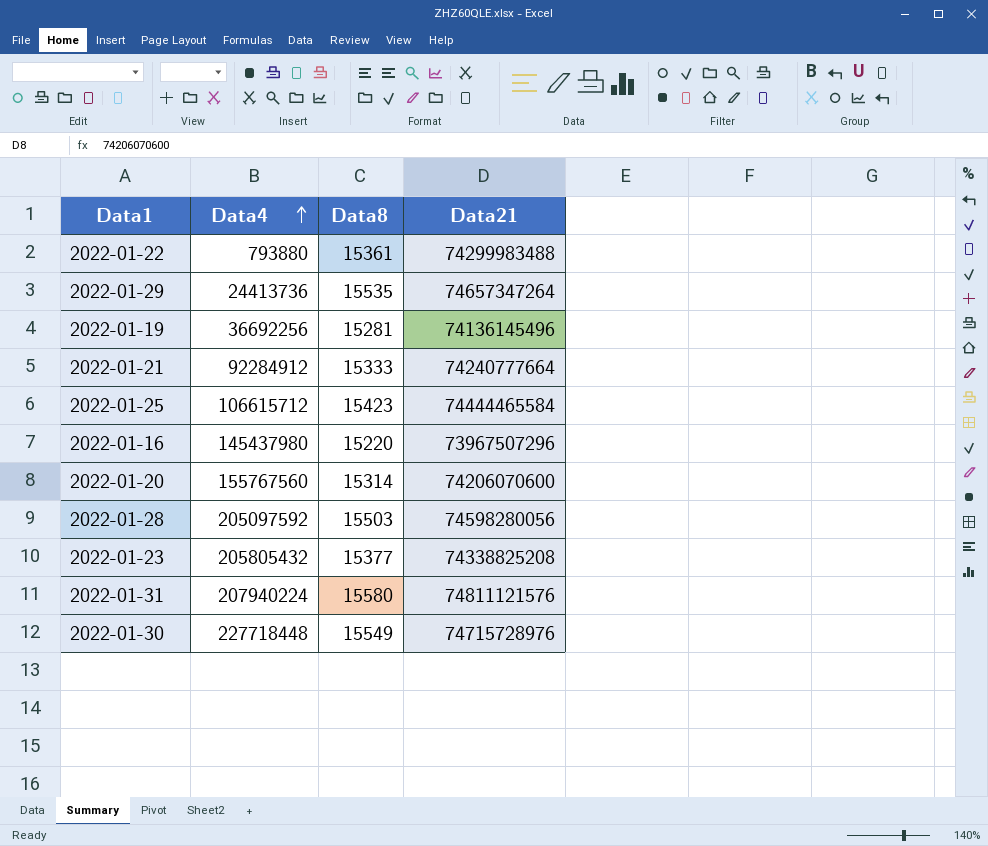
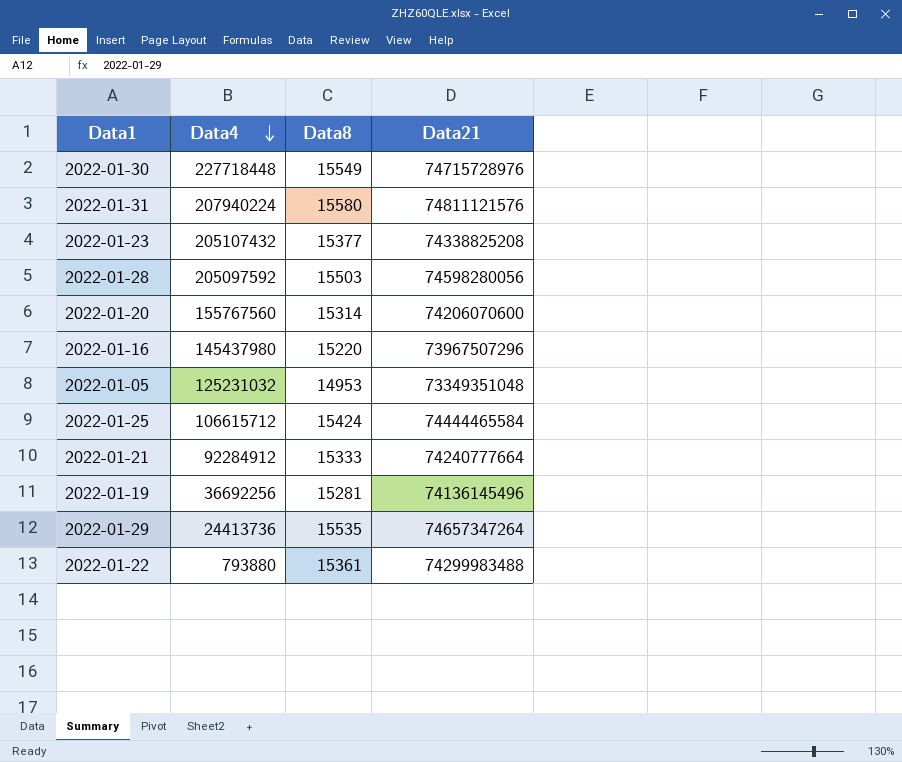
row order: Data4 ascending -> Data4 descending
2022-01-23 | Data4: 205805432 -> 205107432
row 2022-01-05: none -> 125231032 | 14953 | 73349351048
2022-01-25 | Data8: 15423 -> 15424

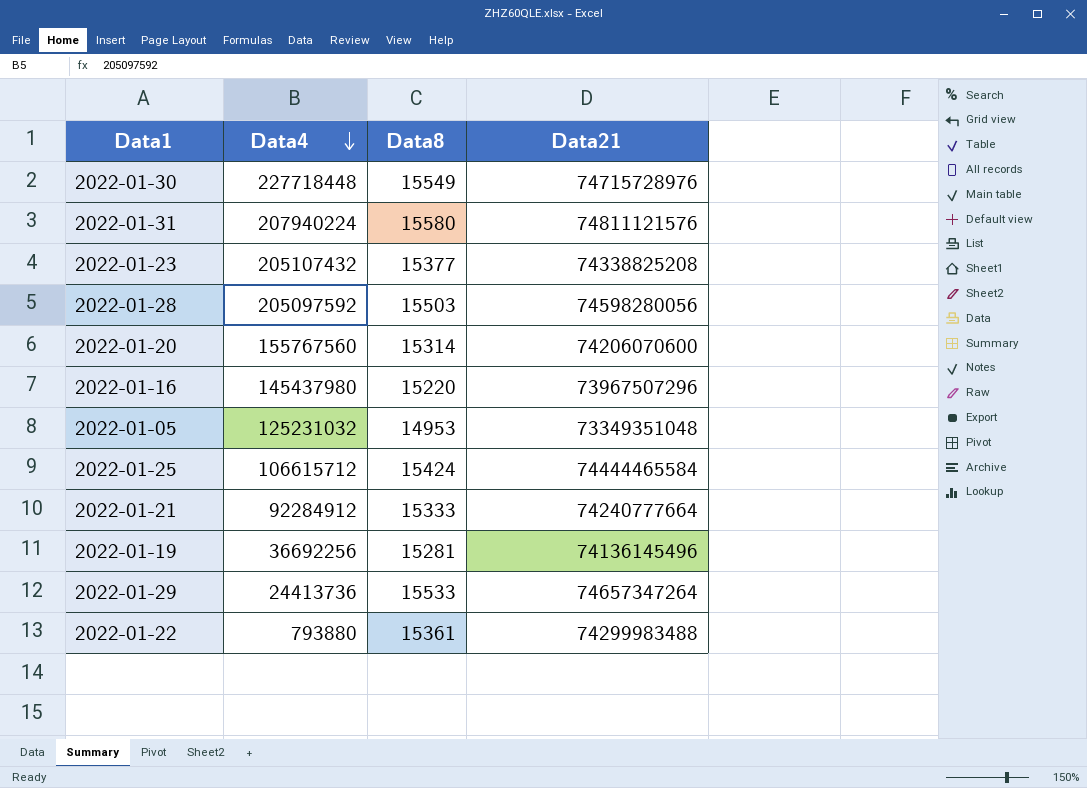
2022-01-29 | Data8: 15535 -> 15533

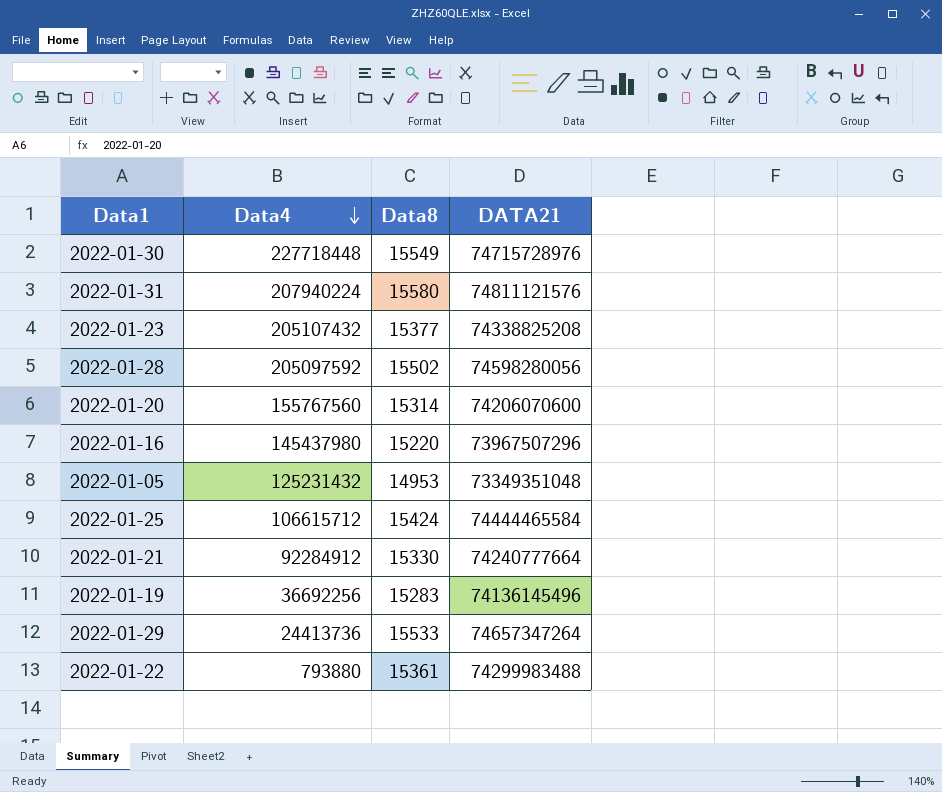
column name: Data21 -> DATA21
2022-01-28 | Data8: 15503 -> 15502
2022-01-05 | Data4: 125231032 -> 125231432
2022-01-21 | Data8: 15333 -> 15330
2022-01-19 | Data8: 15281 -> 15283

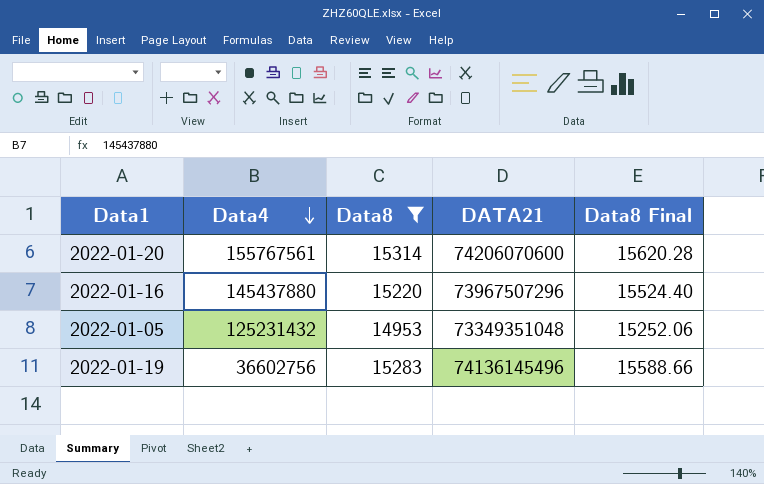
filter: none -> Data8 <= 15314
column Data8 Final | formula: none -> [Data8] * 1.02
2022-01-20 | Data4: 155767560 -> 155767561
2022-01-16 | Data4: 145437980 -> 145437880
2022-01-19 | Data4: 36692256 -> 36602756

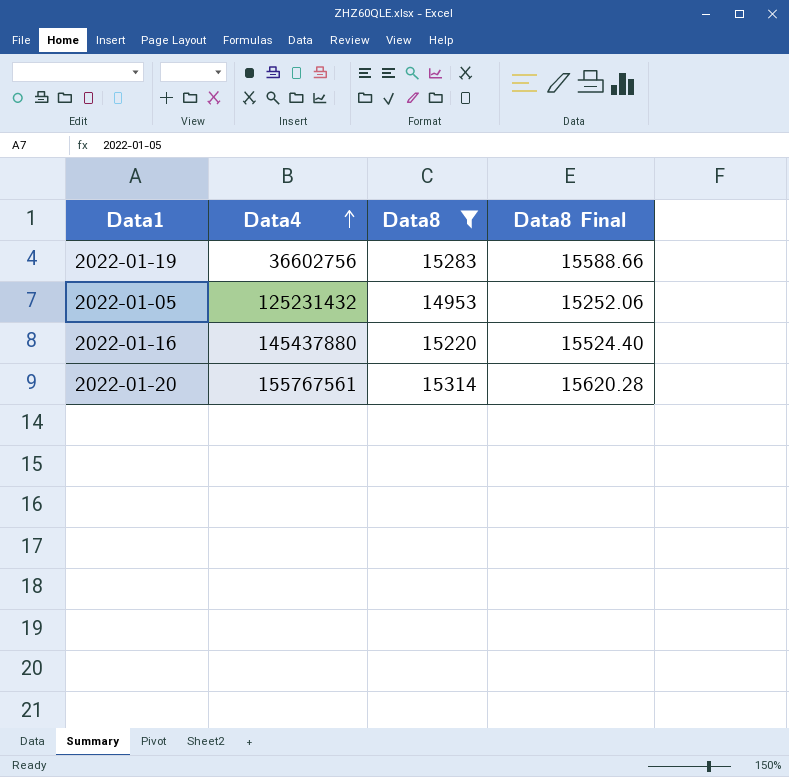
row order: Data4 descending -> Data4 ascending
column DATA21 | position: 4 -> none

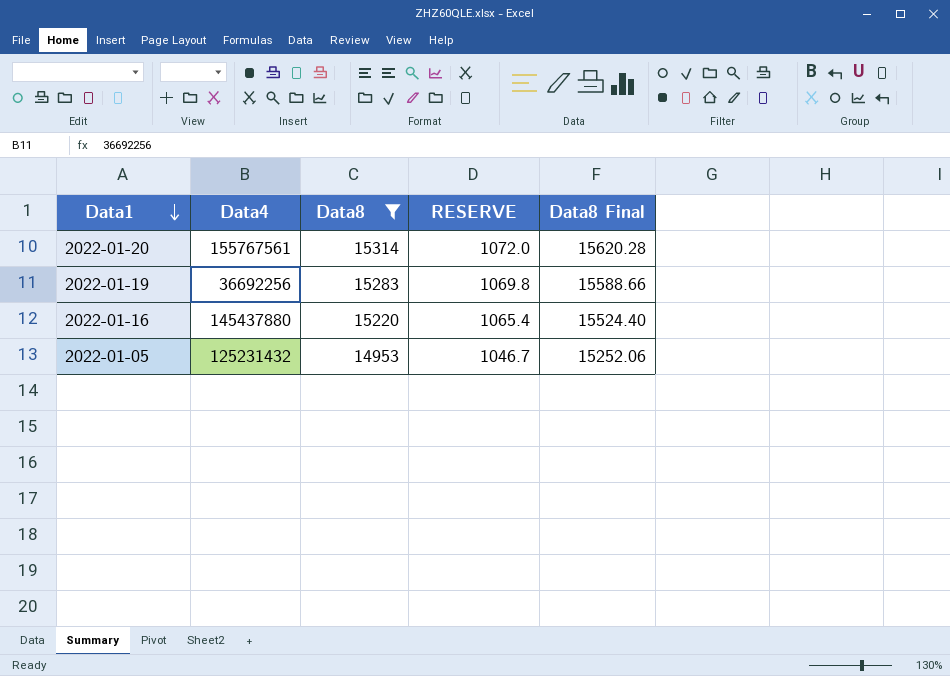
row order: Data4 ascending -> Data1 descending
column RESERVE | formula: none -> [Data8] * 0.07
2022-01-19 | Data4: 36602756 -> 36692256

